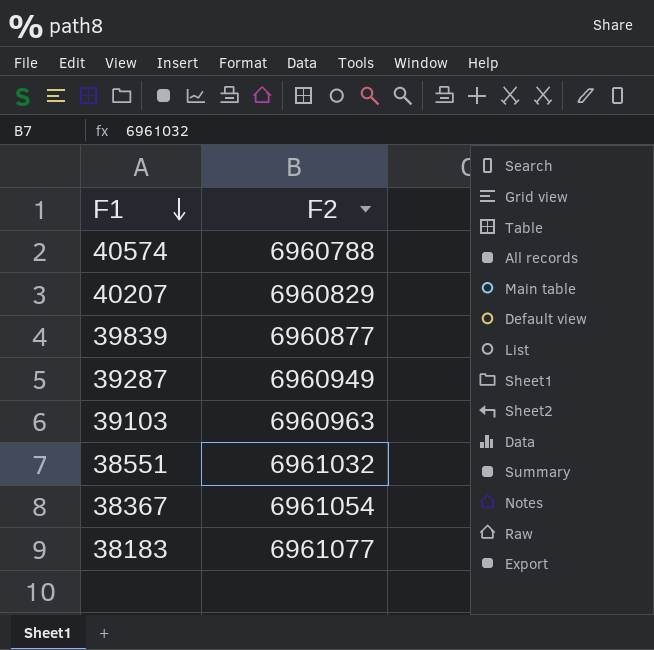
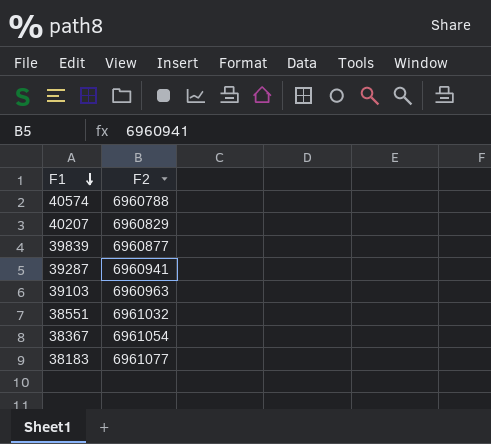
39287 | F2: 6960949 -> 6960941

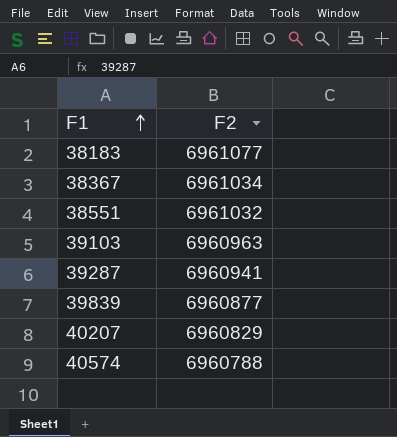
row order: F1 descending -> F1 ascending
38367 | F2: 6961054 -> 6961034

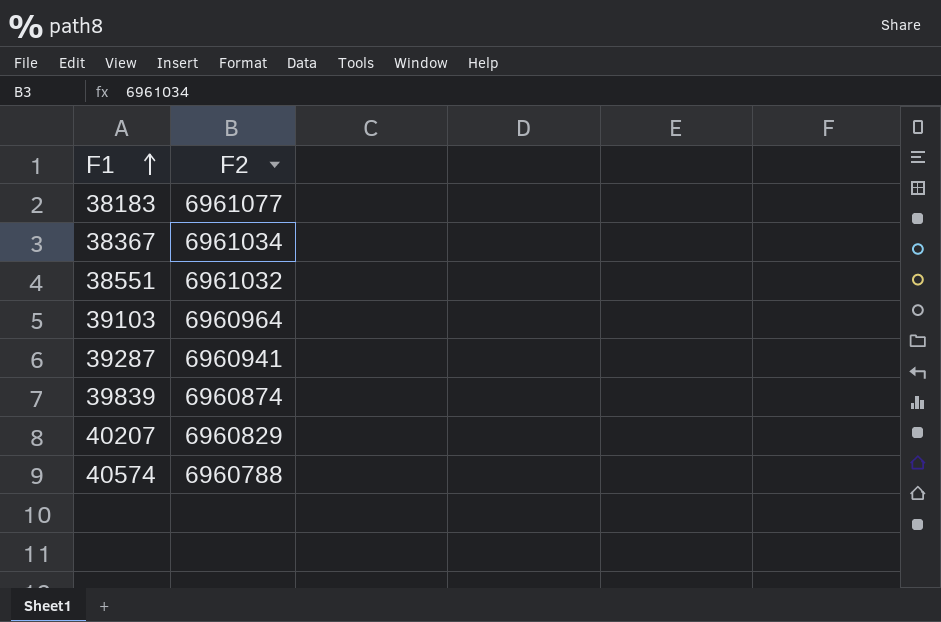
39103 | F2: 6960963 -> 6960964
39839 | F2: 6960877 -> 6960874

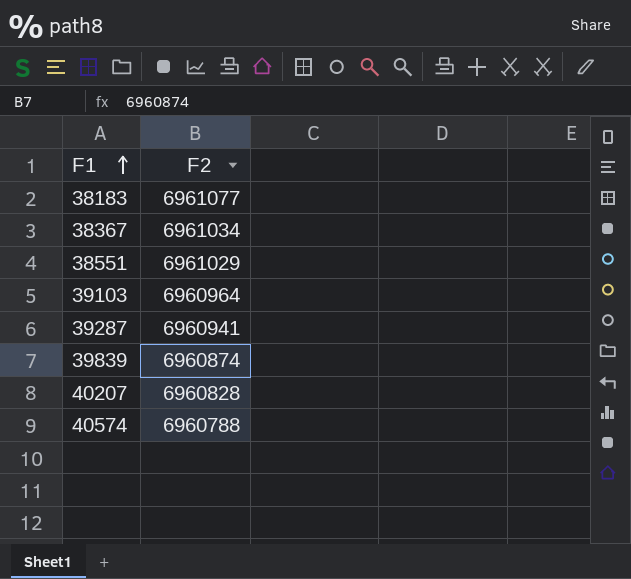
38551 | F2: 6961032 -> 6961029
40207 | F2: 6960829 -> 6960828

